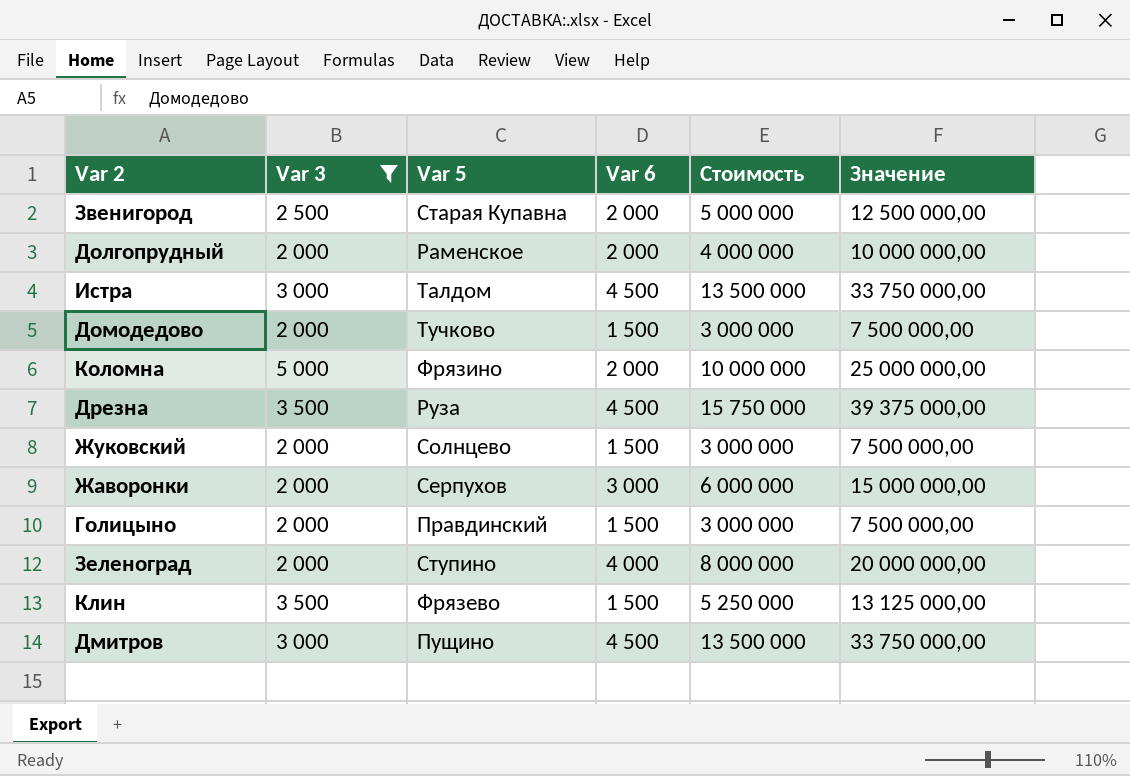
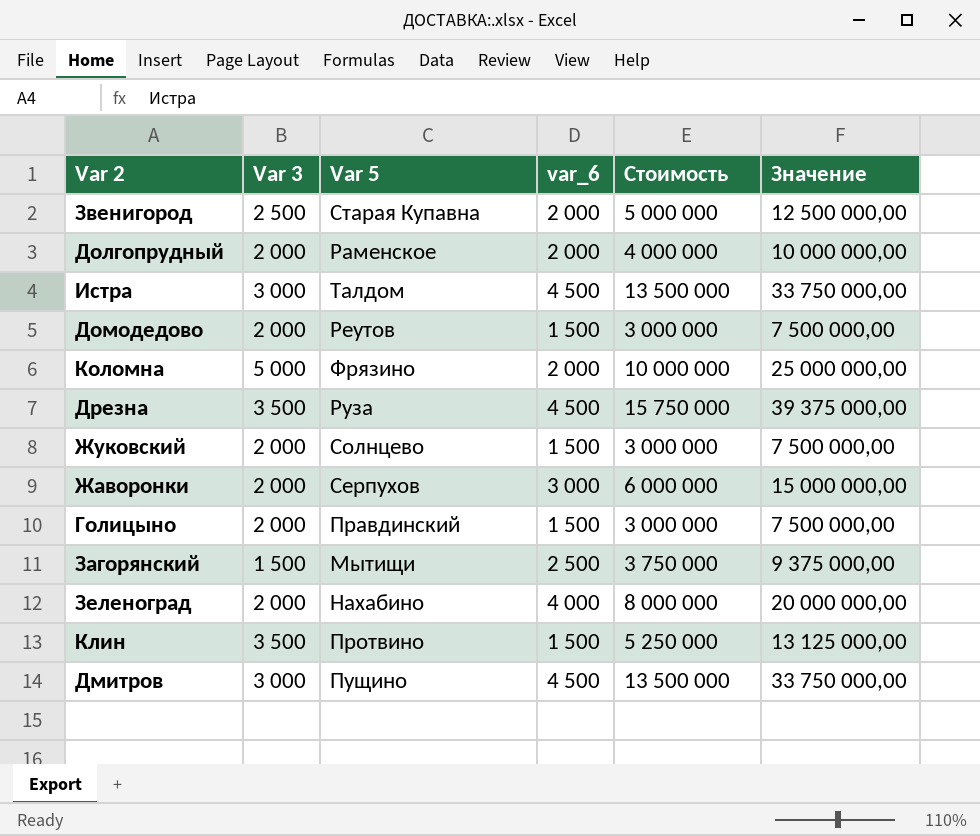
filter: Var 3 != 1 500 -> none
column name: Var 6 -> var_6
Домодедово | Var 5: Тучково -> Реутов
Зеленоград | Var 5: Ступино -> Нахабино
Клин | Var 5: Фрязево -> Протвино

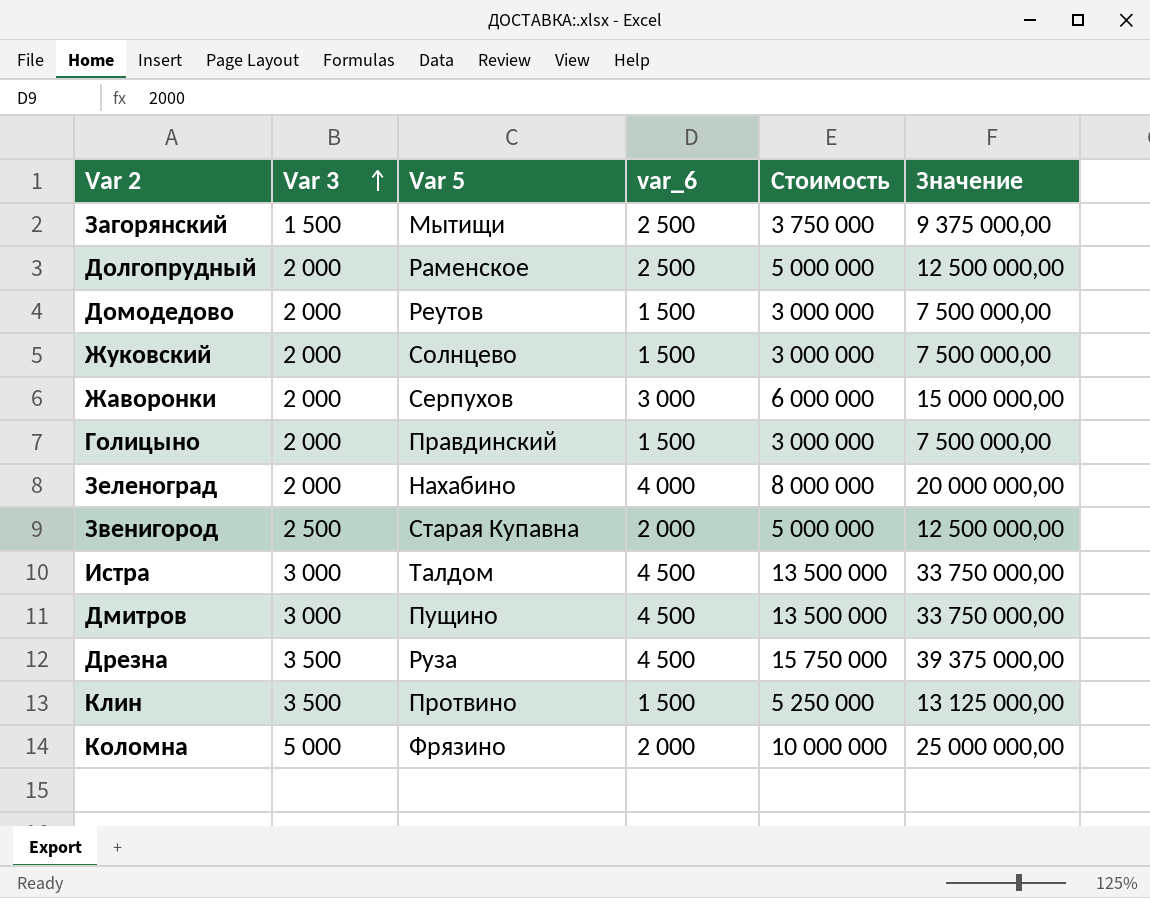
row order: none -> Var 3 ascending
Долгопрудный | var_6: 2 000 -> 2 500
Долгопрудный | Стоимость: 4 000 000 -> 5 000 000
Долгопрудный | Значение: 10 000 000,00 -> 12 500 000,00

